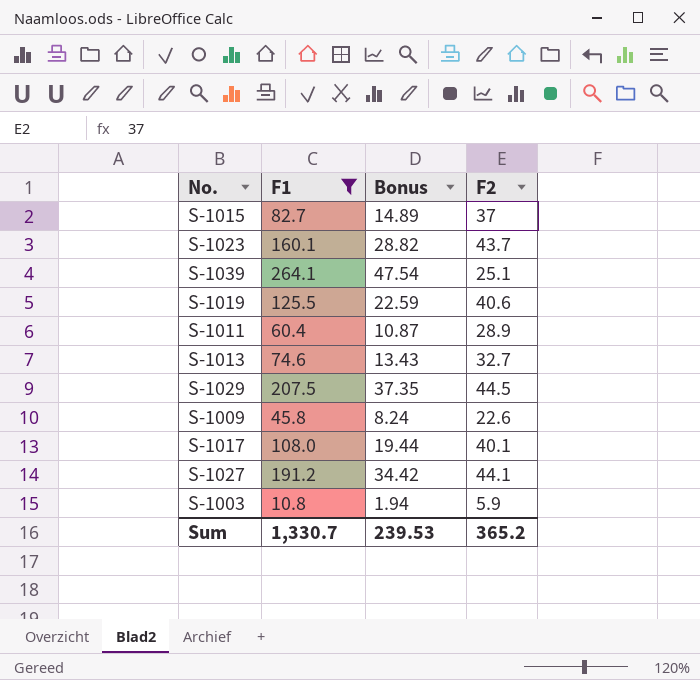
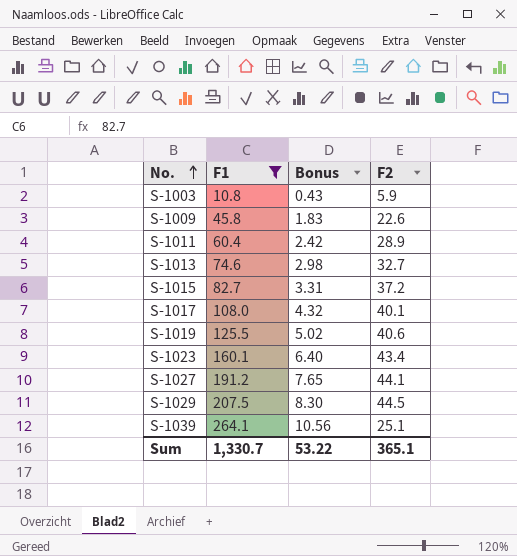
row order: none -> No. ascending
column Bonus | formula: [F1] * 0.18 -> [F1] * 0.04
S-1015 | F2: 37 -> 37.2
S-1023 | F2: 43.7 -> 43.4
Sum | Bonus: 239.53 -> 53.22
Sum | F2: 365.2 -> 365.1

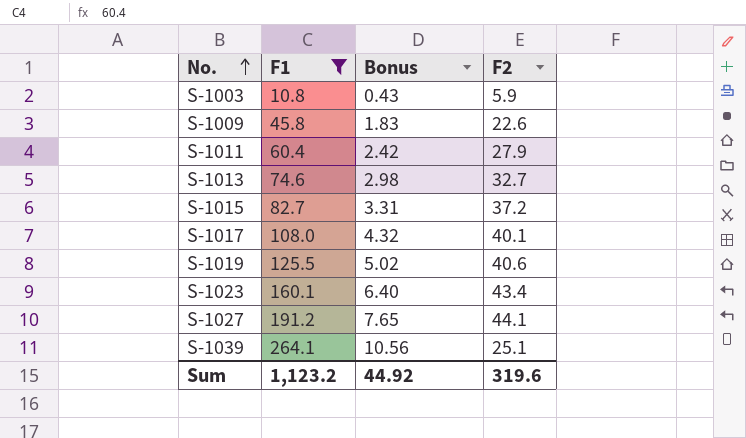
row S-1029: 207.5 | 8.30 | 44.5 -> none
S-1011 | F2: 28.9 -> 27.9
Sum | F1: 1,330.7 -> 1,123.2
Sum | Bonus: 53.22 -> 44.92
Sum | F2: 365.1 -> 319.6

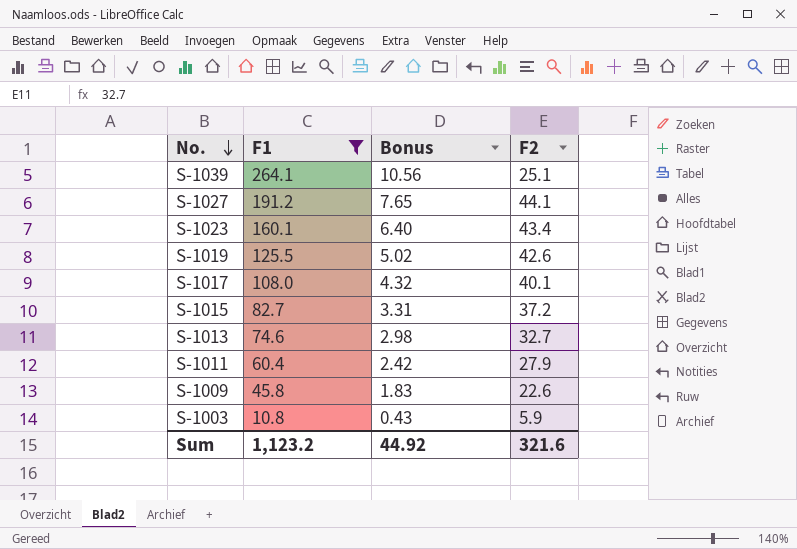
row order: No. ascending -> No. descending
S-1019 | F2: 40.6 -> 42.6
Sum | F2: 319.6 -> 321.6

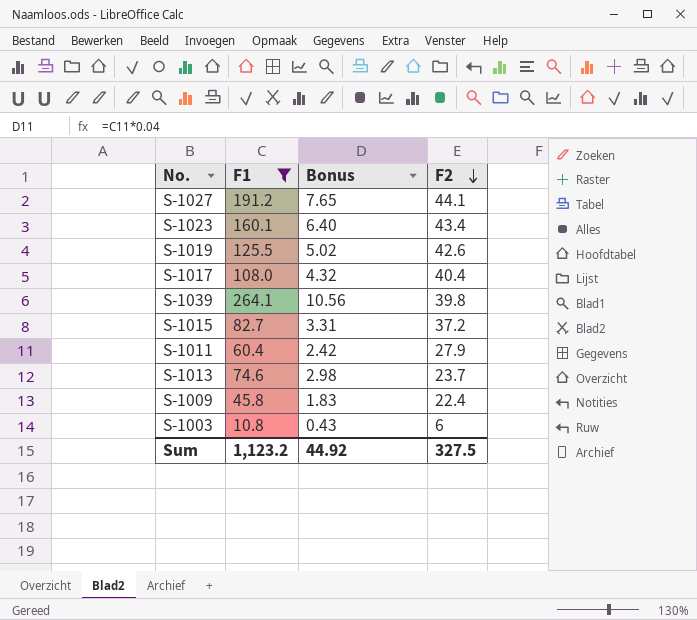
row order: No. descending -> F2 descending
S-1017 | F2: 40.1 -> 40.4
S-1039 | F2: 25.1 -> 39.8
S-1013 | F2: 32.7 -> 23.7
S-1009 | F2: 22.6 -> 22.4
S-1003 | F2: 5.9 -> 6
Sum | F2: 321.6 -> 327.5

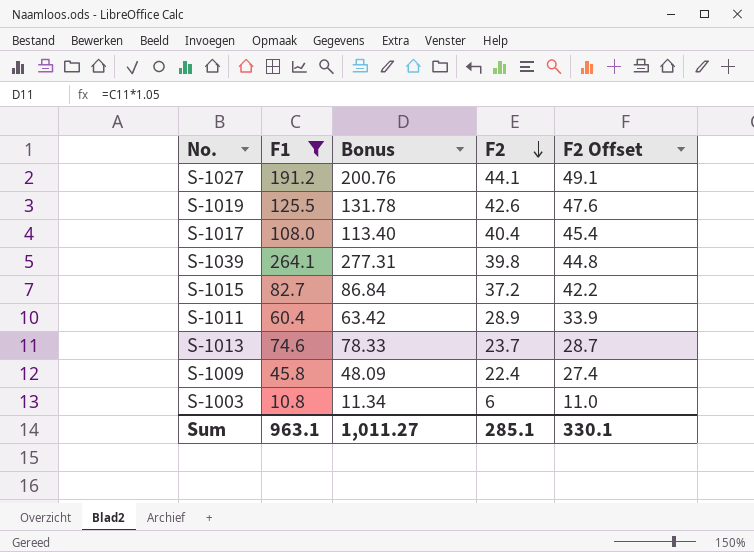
column Bonus | formula: [F1] * 0.04 -> [F1] * 1.05
column F2 Offset | formula: none -> [F2] + 5
row S-1023: 160.1 | 6.40 | 43.4 -> none
S-1011 | F2: 27.9 -> 28.9
Sum | F1: 1,123.2 -> 963.1
Sum | Bonus: 44.92 -> 1,011.27
Sum | F2: 327.5 -> 285.1

